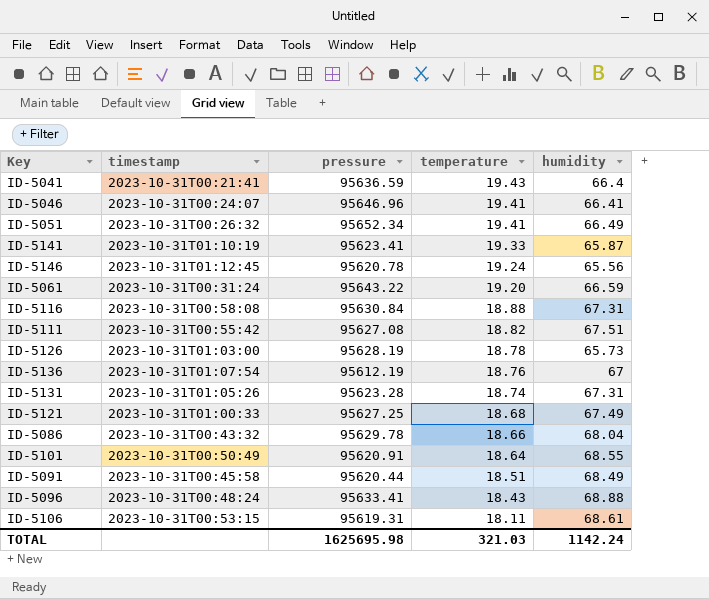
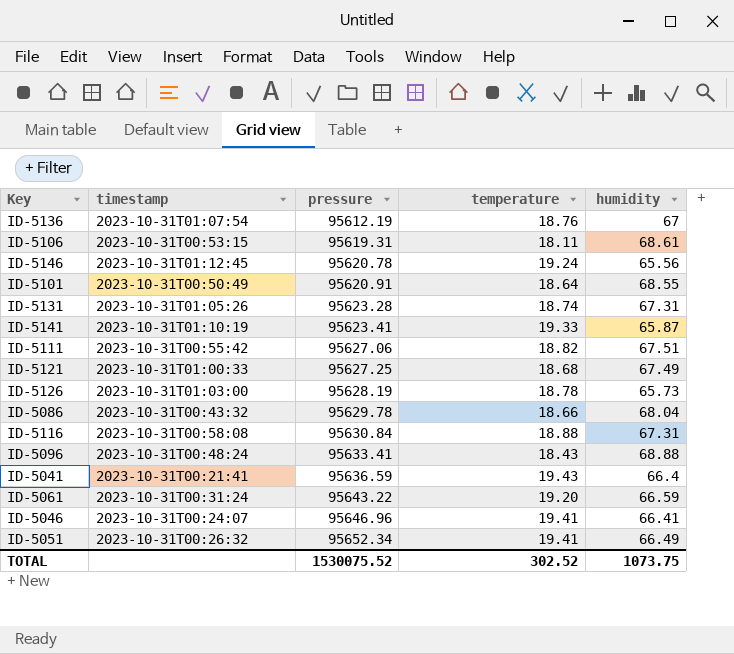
row order: temperature descending -> pressure ascending
row ID-5091: 2023-10-31T00:45:58 | 95620.44 | 18.51 | 68.49 -> none
ID-5111 | pressure: 95627.08 -> 95627.06
TOTAL | pressure: 1625695.98 -> 1530075.52
TOTAL | temperature: 321.03 -> 302.52
TOTAL | humidity: 1142.24 -> 1073.75

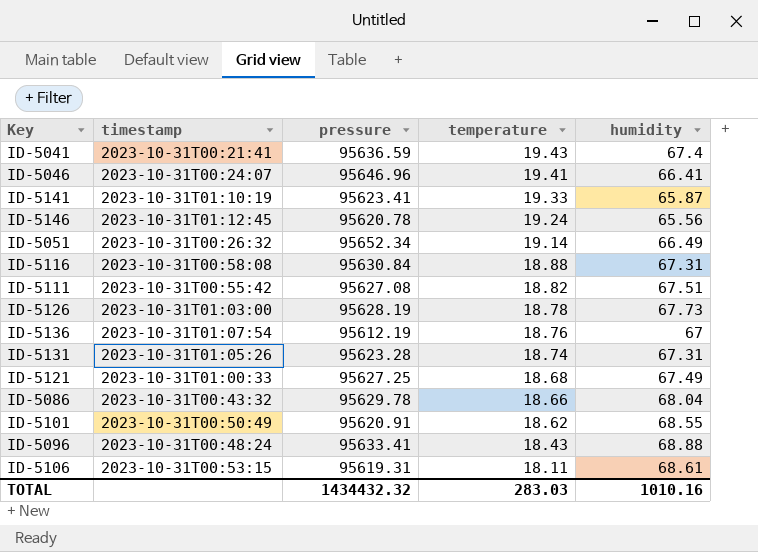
row order: pressure ascending -> temperature descending
row ID-5061: 2023-10-31T00:31:24 | 95643.22 | 19.20 | 66.59 -> none
ID-5041 | humidity: 66.4 -> 67.4
ID-5051 | temperature: 19.41 -> 19.14
ID-5111 | pressure: 95627.06 -> 95627.08
ID-5126 | humidity: 65.73 -> 67.73
ID-5101 | temperature: 18.64 -> 18.62
TOTAL | pressure: 1530075.52 -> 1434432.32
TOTAL | temperature: 302.52 -> 283.03
TOTAL | humidity: 1073.75 -> 1010.16

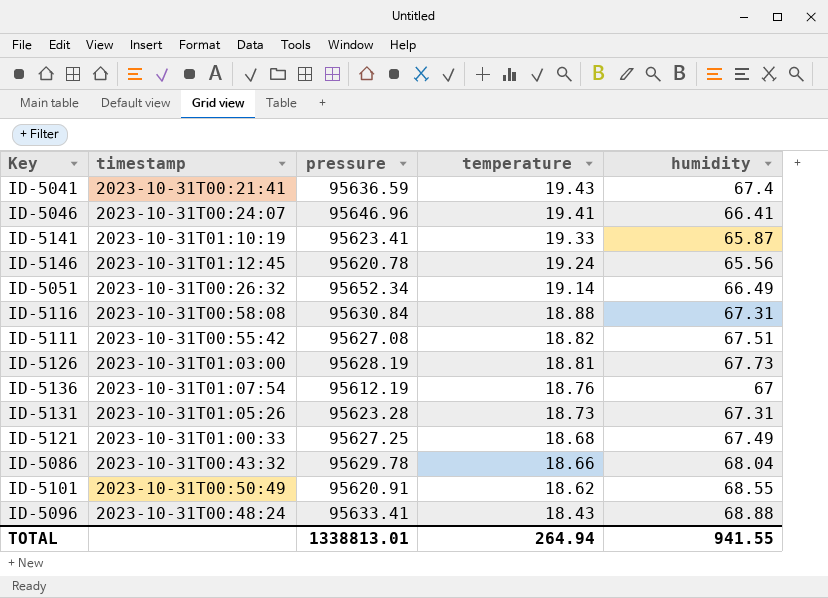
row ID-5106: 2023-10-31T00:53:15 | 95619.31 | 18.11 | 68.61 -> none
ID-5126 | temperature: 18.78 -> 18.81
ID-5131 | temperature: 18.74 -> 18.73
TOTAL | pressure: 1434432.32 -> 1338813.01
TOTAL | temperature: 283.03 -> 264.94
TOTAL | humidity: 1010.16 -> 941.55

